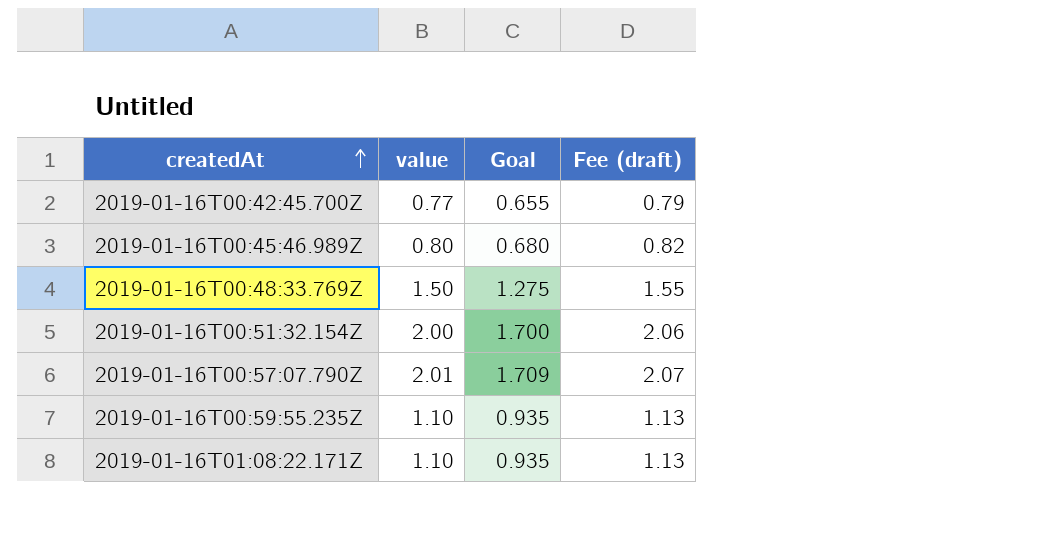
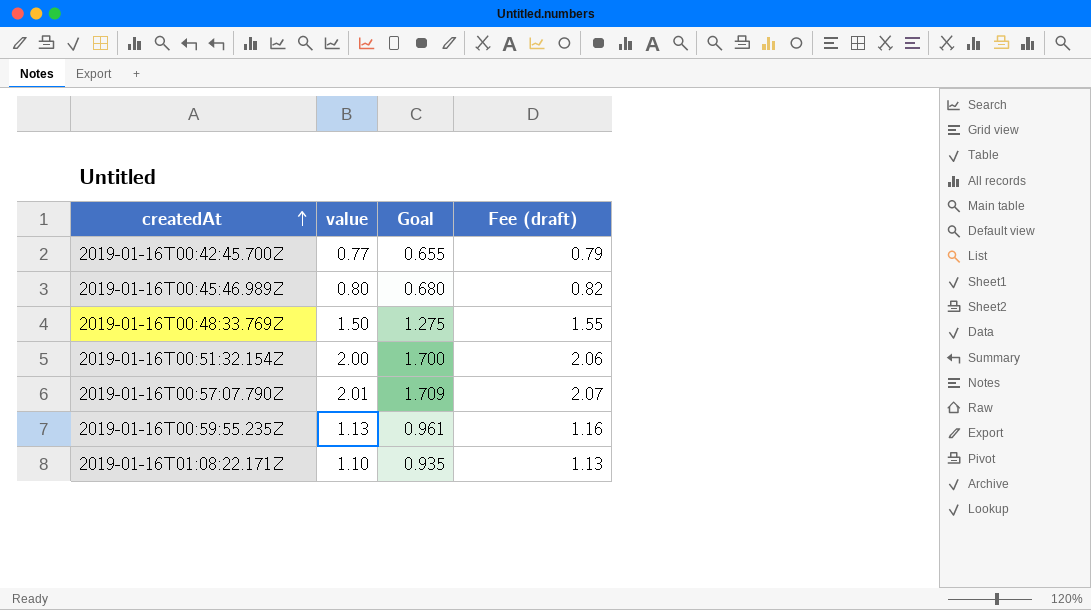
2019-01-16T00:59:55.235Z | value: 1.10 -> 1.13
2019-01-16T00:59:55.235Z | Goal: 0.935 -> 0.961
2019-01-16T00:59:55.235Z | Fee (draft): 1.13 -> 1.16

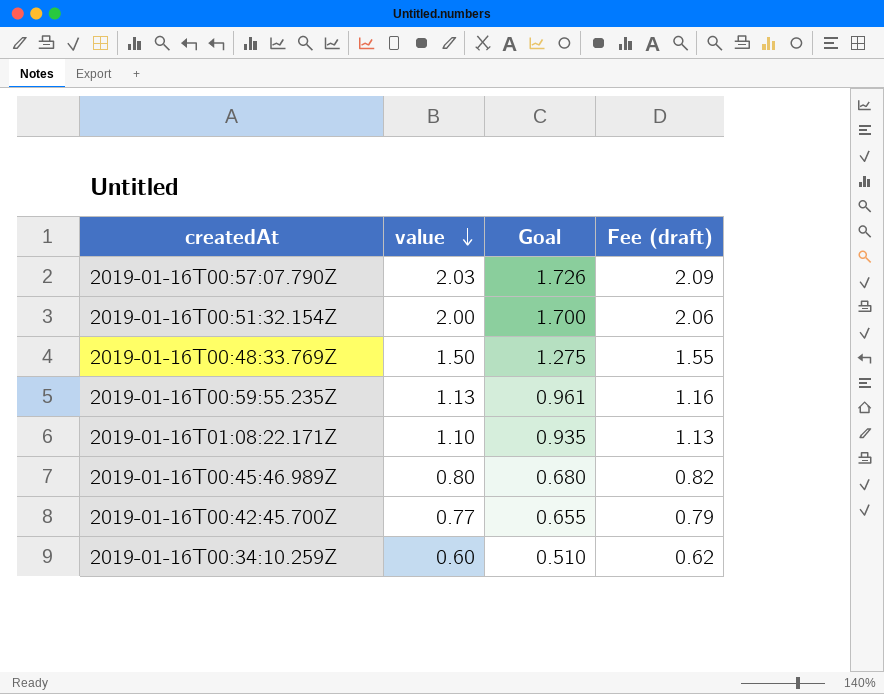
row order: createdAt ascending -> value descending
2019-01-16T00:57:07.790Z | value: 2.01 -> 2.03
2019-01-16T00:57:07.790Z | Goal: 1.709 -> 1.726
2019-01-16T00:57:07.790Z | Fee (draft): 2.07 -> 2.09
row 2019-01-16T00:34:10.259Z: none -> 0.60 | 0.510 | 0.62

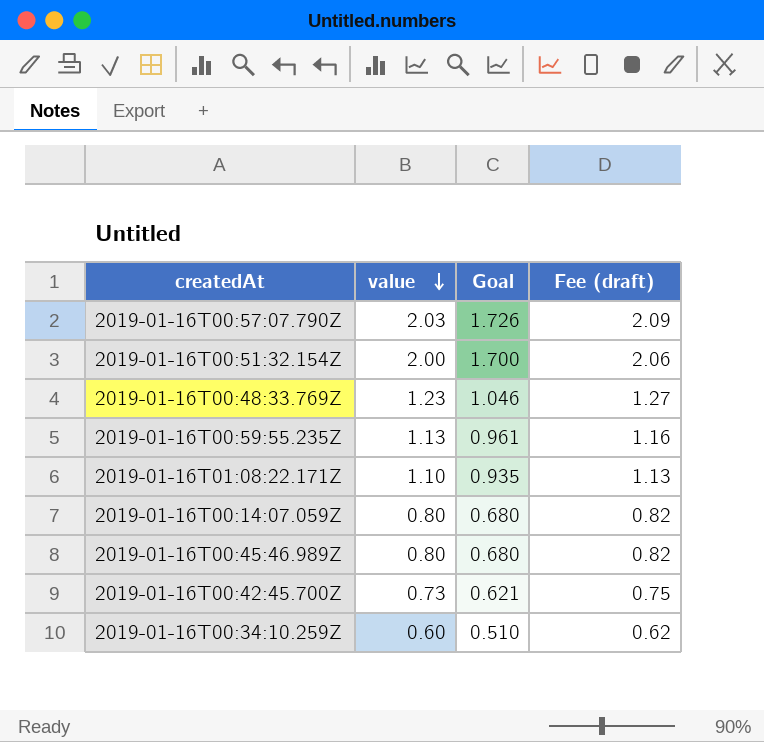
2019-01-16T00:48:33.769Z | value: 1.50 -> 1.23
2019-01-16T00:48:33.769Z | Goal: 1.275 -> 1.046
2019-01-16T00:48:33.769Z | Fee (draft): 1.55 -> 1.27
row 2019-01-16T00:14:07.059Z: none -> 0.80 | 0.680 | 0.82
2019-01-16T00:42:45.700Z | value: 0.77 -> 0.73
2019-01-16T00:42:45.700Z | Goal: 0.655 -> 0.621
2019-01-16T00:42:45.700Z | Fee (draft): 0.79 -> 0.75

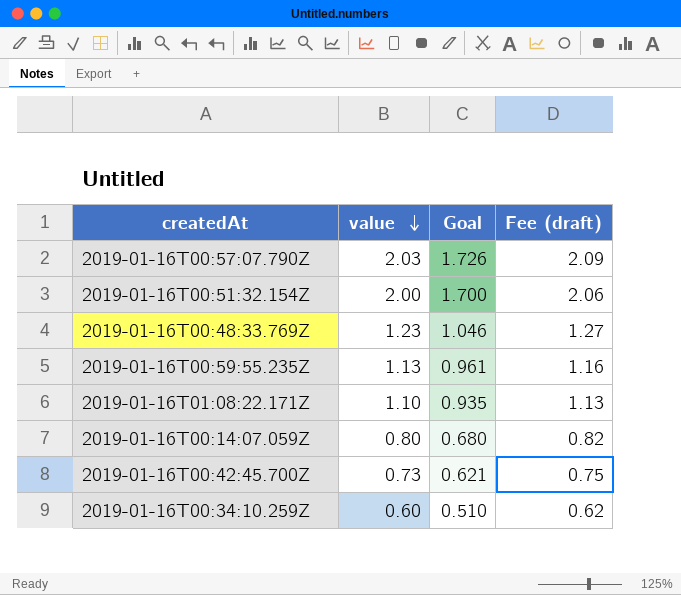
row 2019-01-16T00:45:46.989Z: 0.80 | 0.680 | 0.82 -> none

